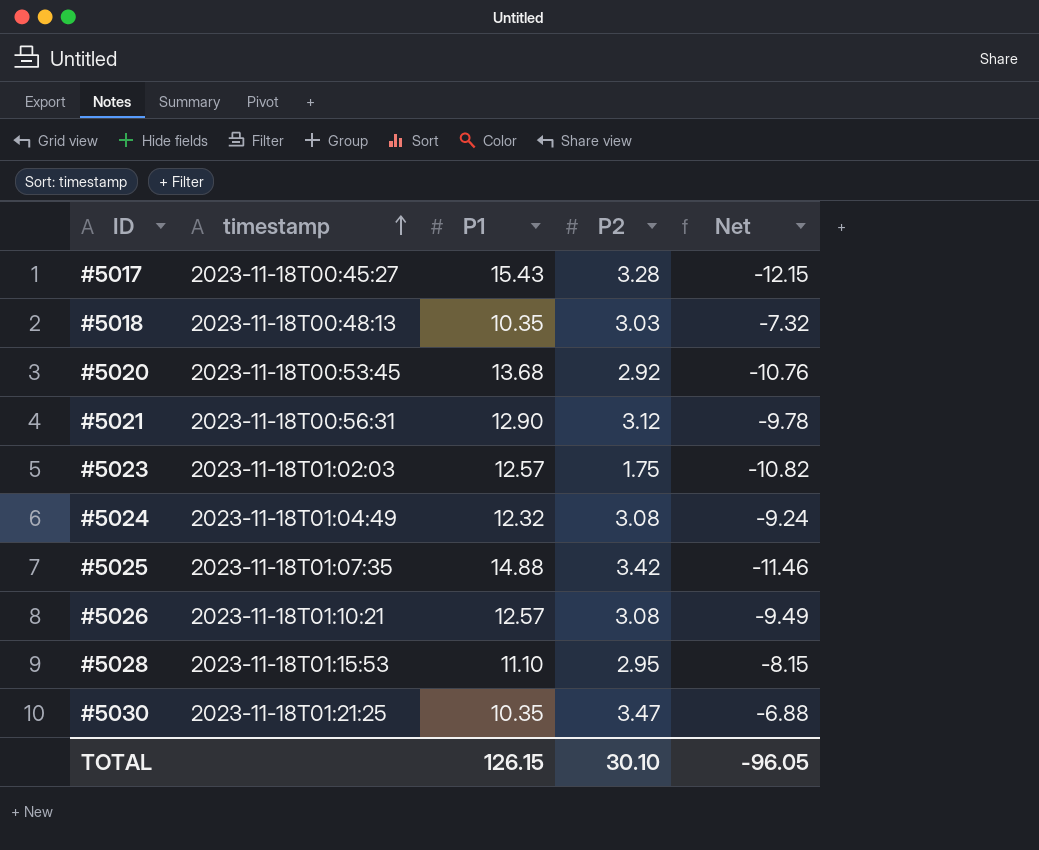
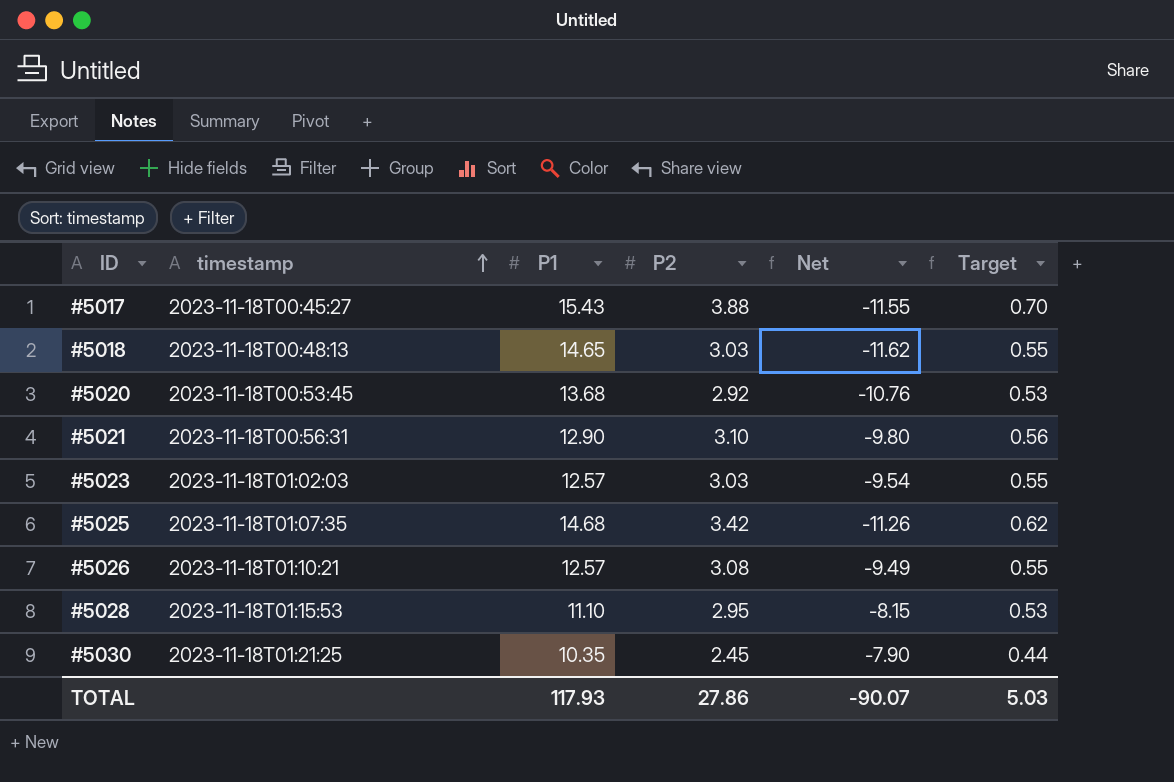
column Target | formula: none -> [P2] * 0.18
row #5024: 2023-11-18T01:04:49 | 12.32 | 3.08 | -9.24 -> none
#5017 | P2: 3.28 -> 3.88
#5017 | Net: -12.15 -> -11.55
#5018 | P1: 10.35 -> 14.65
#5018 | Net: -7.32 -> -11.62
#5021 | P2: 3.12 -> 3.10
#5021 | Net: -9.78 -> -9.80
#5023 | P2: 1.75 -> 3.03
#5023 | Net: -10.82 -> -9.54
#5025 | P1: 14.88 -> 14.68
#5025 | Net: -11.46 -> -11.26
#5030 | P2: 3.47 -> 2.45
#5030 | Net: -6.88 -> -7.90
TOTAL | P1: 126.15 -> 117.93
TOTAL | P2: 30.10 -> 27.86
TOTAL | Net: -96.05 -> -90.07

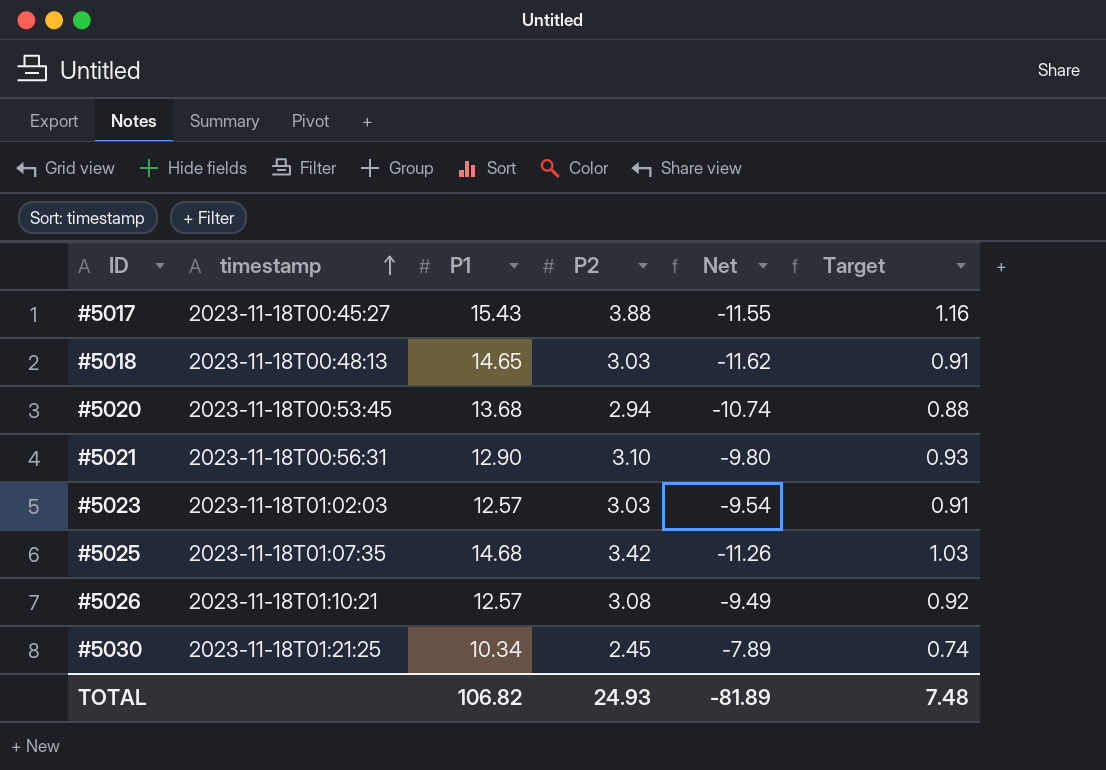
column Target | formula: [P2] * 0.18 -> [P2] * 0.3
row #5028: 2023-11-18T01:15:53 | 11.10 | 2.95 | -8.15 | 0.53 -> none
#5020 | P2: 2.92 -> 2.94
#5020 | Net: -10.76 -> -10.74
#5030 | P1: 10.35 -> 10.34
#5030 | Net: -7.90 -> -7.89
TOTAL | P1: 117.93 -> 106.82
TOTAL | P2: 27.86 -> 24.93
TOTAL | Net: -90.07 -> -81.89
TOTAL | Target: 5.03 -> 7.48

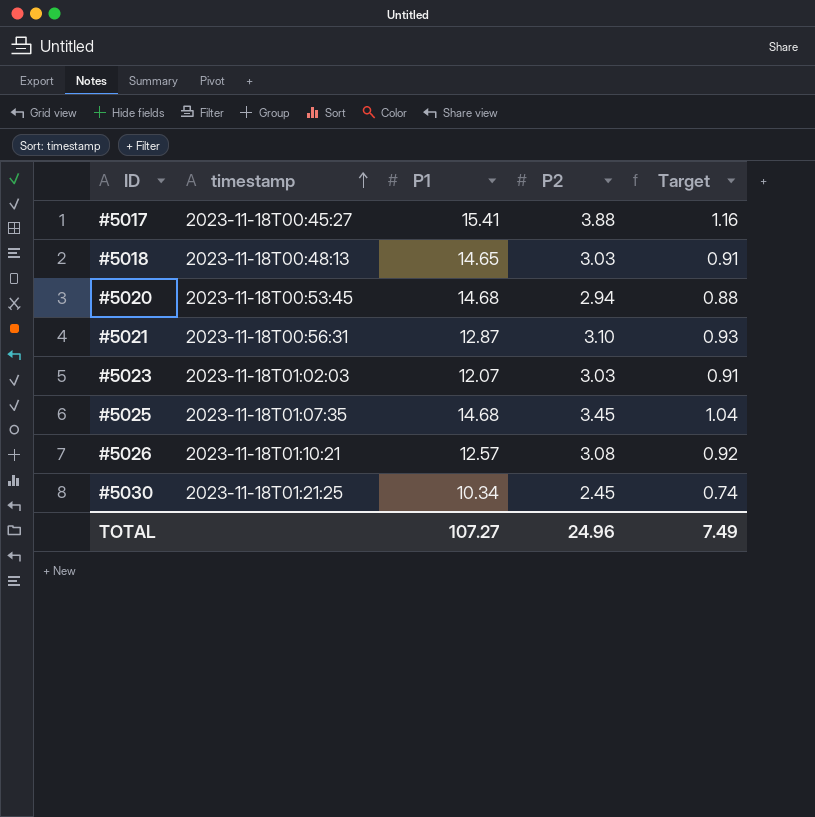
column Net | formula: [P2] - [P1] -> none
#5017 | P1: 15.43 -> 15.41
#5020 | P1: 13.68 -> 14.68
#5021 | P1: 12.90 -> 12.87
#5023 | P1: 12.57 -> 12.07
#5025 | P2: 3.42 -> 3.45
#5025 | Target: 1.03 -> 1.04
TOTAL | P1: 106.82 -> 107.27
TOTAL | P2: 24.93 -> 24.96
TOTAL | Target: 7.48 -> 7.49

